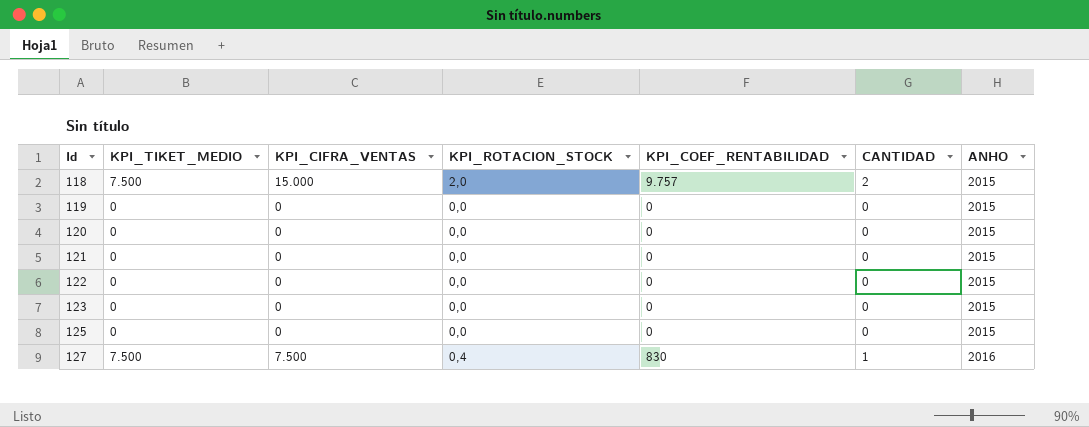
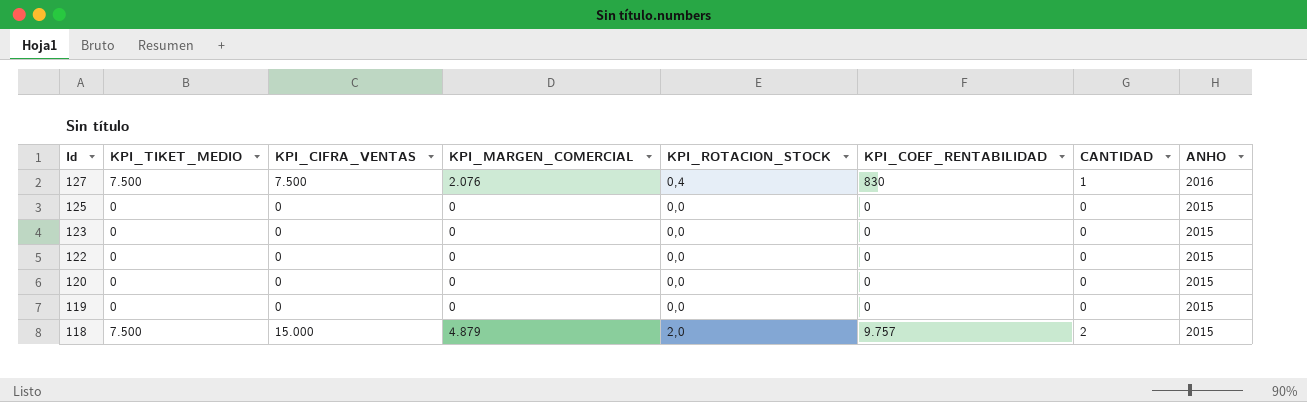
row order: Id ascending -> Id descending
column KPI_MARGEN_COMERCIAL | position: none -> 4
row 121: 0 | 0 | 0,0 | 0 | 0 | 2015 -> none

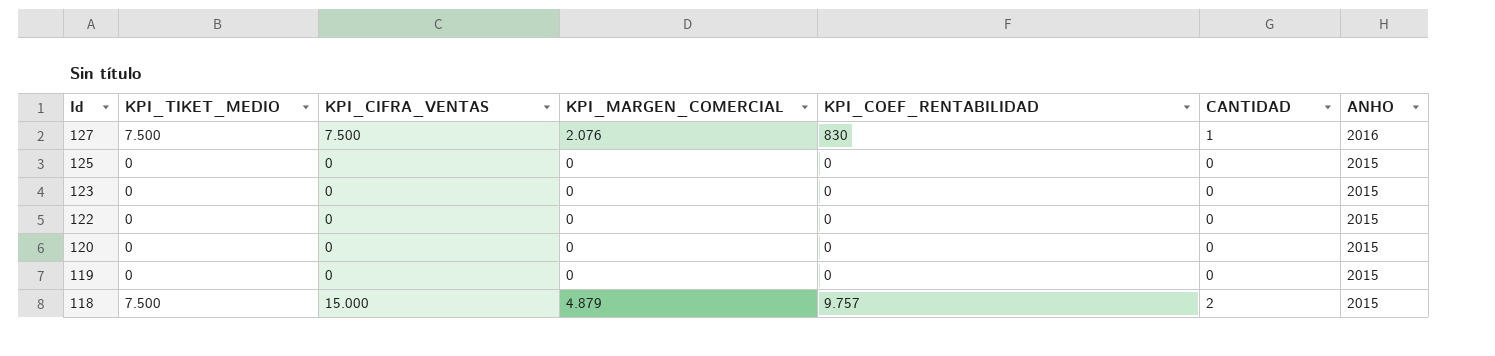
column KPI_ROTACION_STOCK | position: 5 -> none

